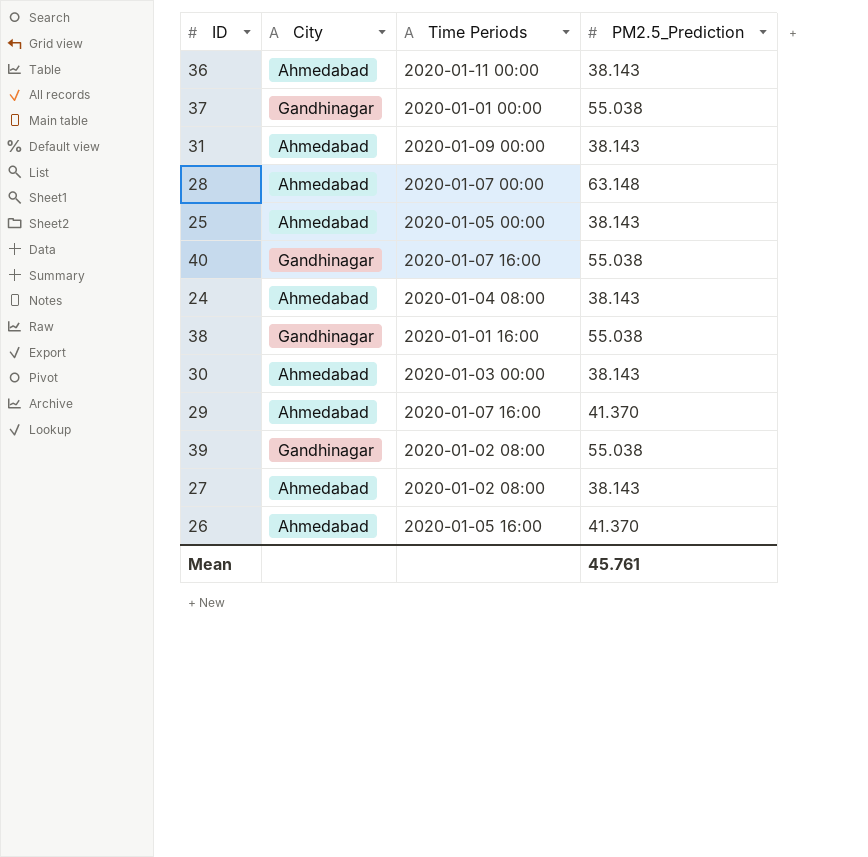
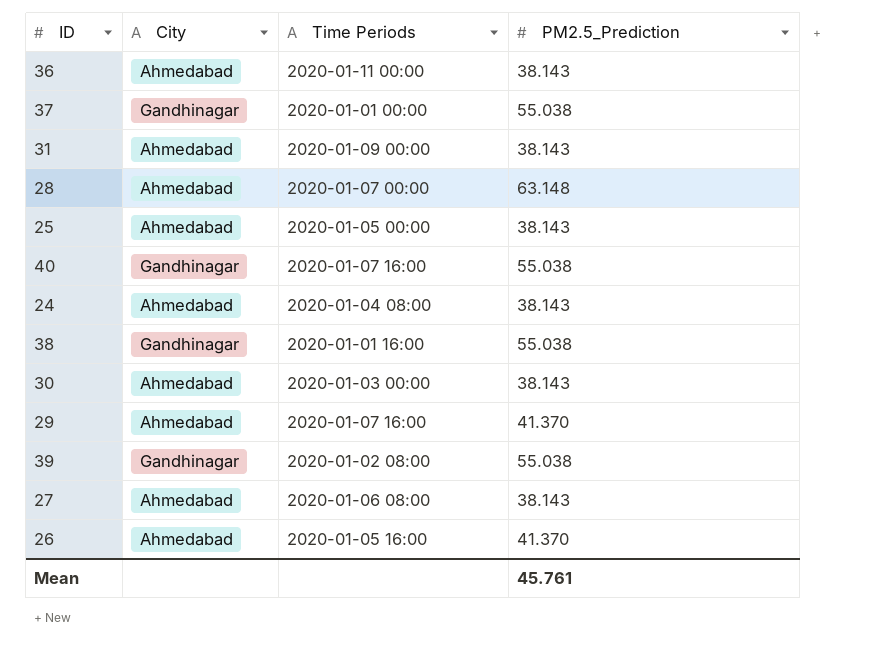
27 | Time Periods: 2020-01-02 08:00 -> 2020-01-06 08:00

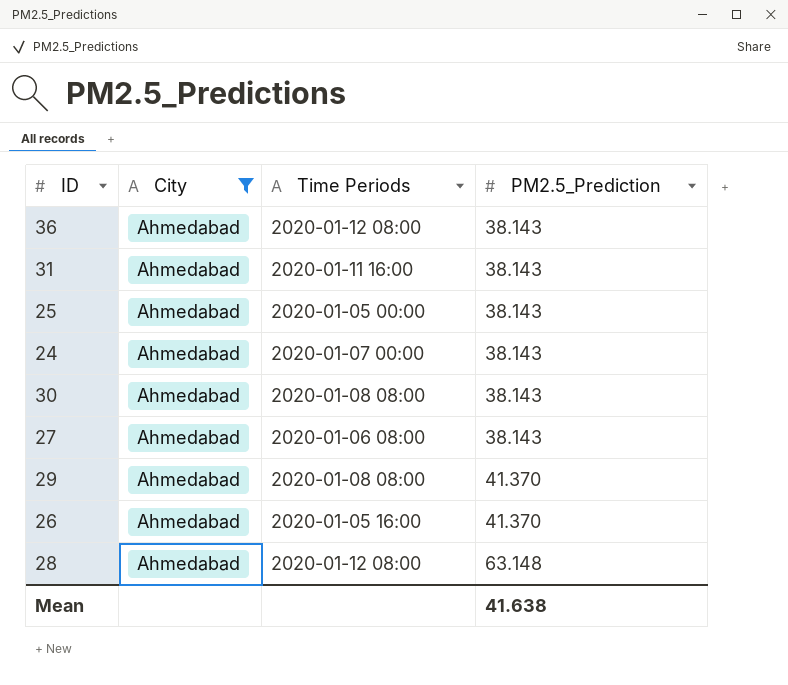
filter: none -> City = Ahmedabad
row order: none -> PM2.5_Prediction ascending
36 | Time Periods: 2020-01-11 00:00 -> 2020-01-12 08:00
31 | Time Periods: 2020-01-09 00:00 -> 2020-01-11 16:00
24 | Time Periods: 2020-01-04 08:00 -> 2020-01-07 00:00
30 | Time Periods: 2020-01-03 00:00 -> 2020-01-08 08:00
29 | Time Periods: 2020-01-07 16:00 -> 2020-01-08 08:00
28 | Time Periods: 2020-01-07 00:00 -> 2020-01-12 08:00
Mean | PM2.5_Prediction: 45.761 -> 41.638

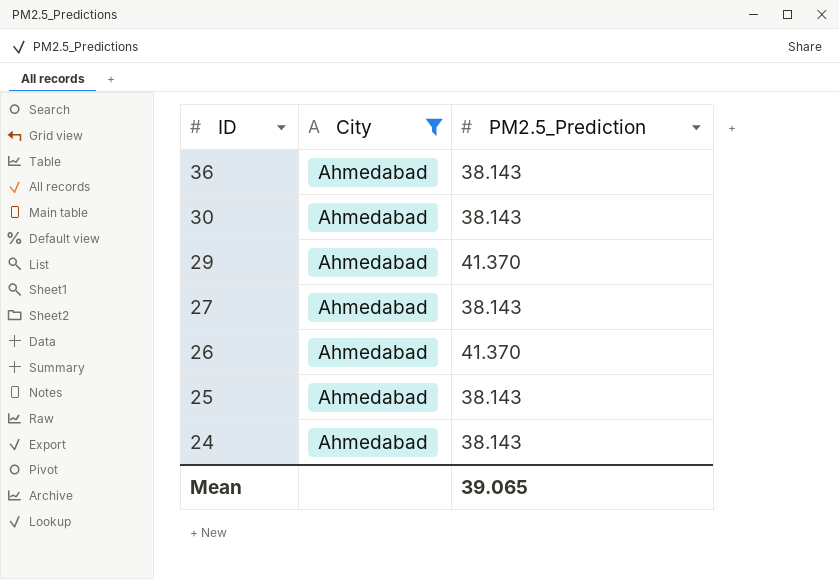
row order: PM2.5_Prediction ascending -> ID descending
column Time Periods | position: 3 -> none
row 31: Ahmedabad | 2020-01-11 16:00 | 38.143 -> none
row 28: Ahmedabad | 2020-01-12 08:00 | 63.148 -> none
Mean | PM2.5_Prediction: 41.638 -> 39.065

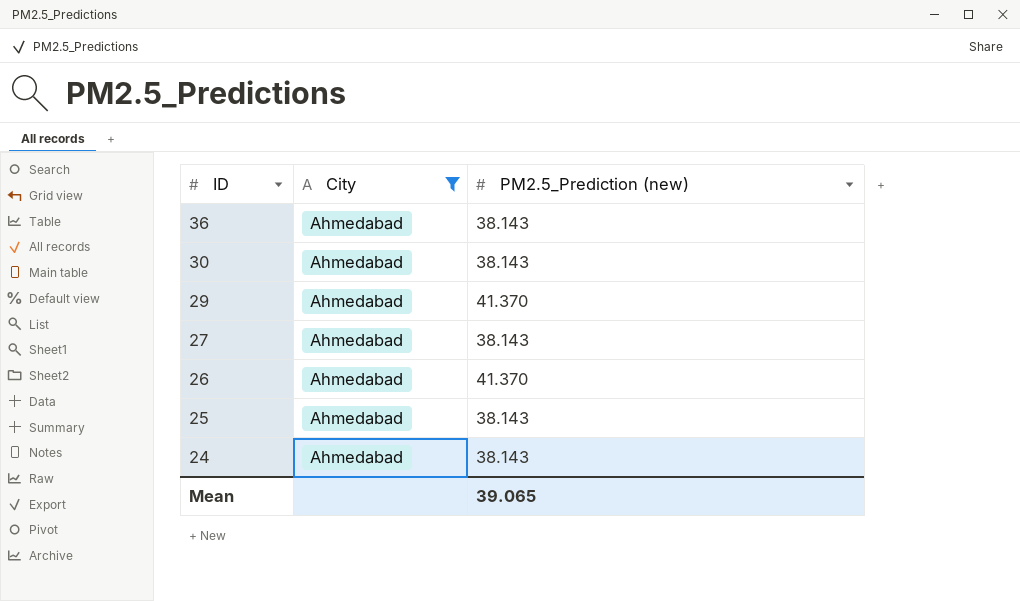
column name: PM2.5_Prediction -> PM2.5_Prediction (new)

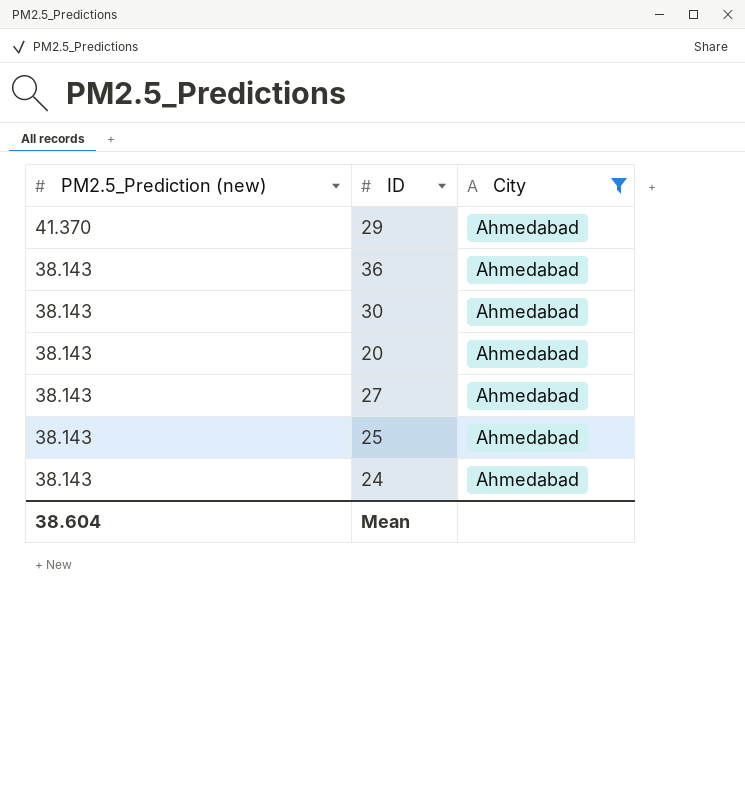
row order: ID descending -> PM2.5_Prediction (new) descending
column PM2.5_Prediction (new) | position: 3 -> 1
row 26: Ahmedabad | 41.370 -> none
row 20: none -> 38.143 | Ahmedabad
Mean | PM2.5_Prediction (new): 39.065 -> 38.604

